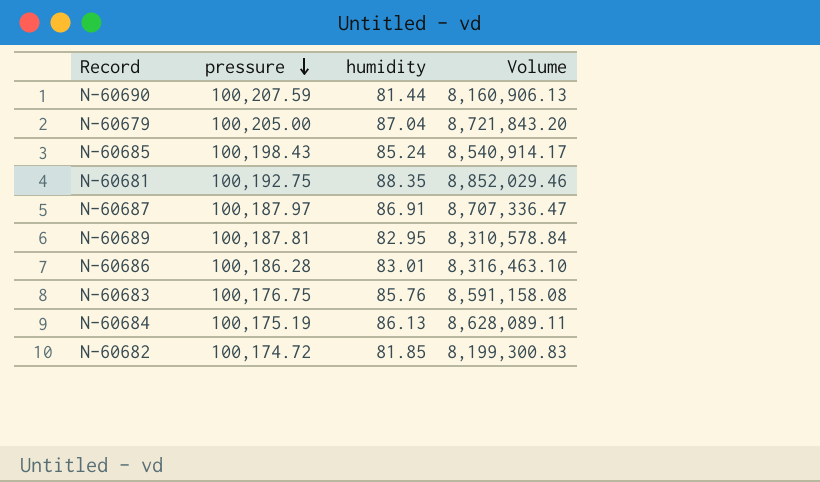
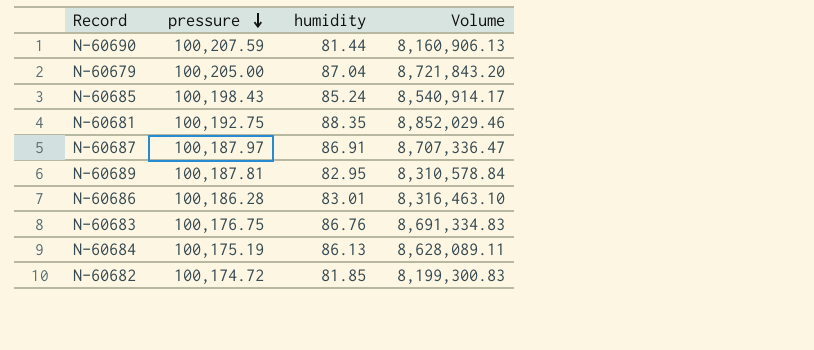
N-60683 | humidity: 85.76 -> 86.76
N-60683 | Volume: 8,591,158.08 -> 8,691,334.83

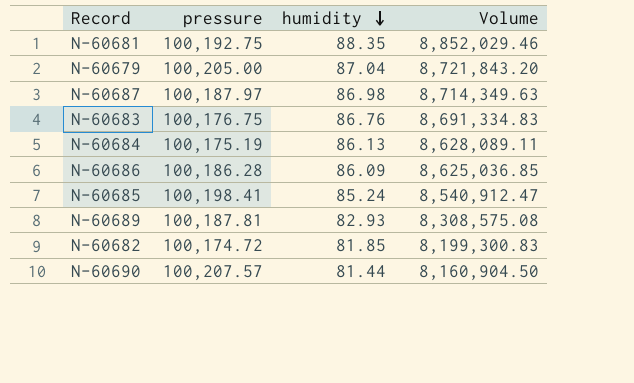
row order: pressure descending -> humidity descending
N-60687 | humidity: 86.91 -> 86.98
N-60687 | Volume: 8,707,336.47 -> 8,714,349.63
N-60686 | humidity: 83.01 -> 86.09
N-60686 | Volume: 8,316,463.10 -> 8,625,036.85
N-60685 | pressure: 100,198.43 -> 100,198.41
N-60685 | Volume: 8,540,914.17 -> 8,540,912.47
N-60689 | humidity: 82.95 -> 82.93
N-60689 | Volume: 8,310,578.84 -> 8,308,575.08
N-60690 | pressure: 100,207.59 -> 100,207.57
N-60690 | Volume: 8,160,906.13 -> 8,160,904.50

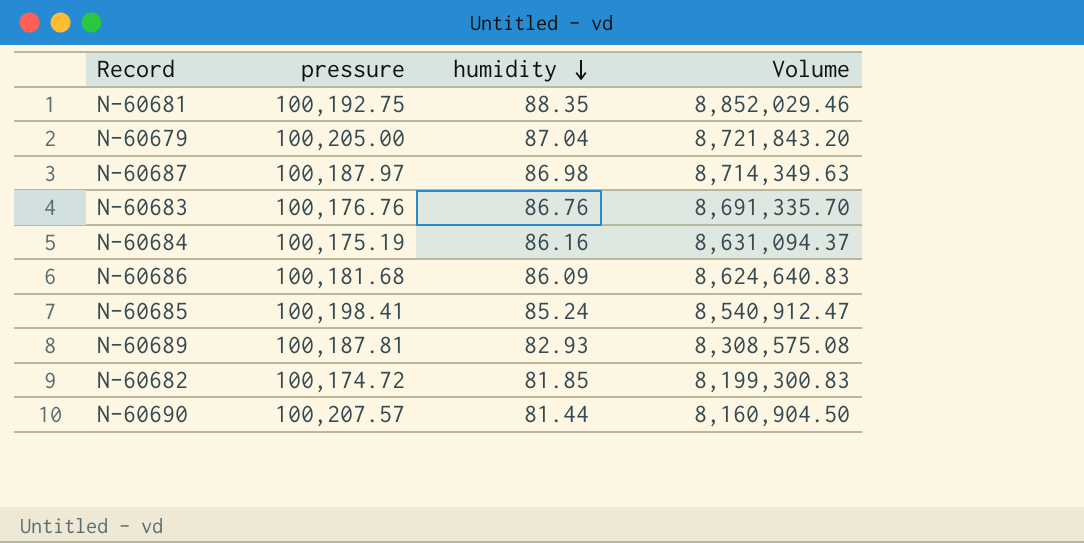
N-60683 | pressure: 100,176.75 -> 100,176.76
N-60683 | Volume: 8,691,334.83 -> 8,691,335.70
N-60684 | humidity: 86.13 -> 86.16
N-60684 | Volume: 8,628,089.11 -> 8,631,094.37
N-60686 | pressure: 100,186.28 -> 100,181.68
N-60686 | Volume: 8,625,036.85 -> 8,624,640.83

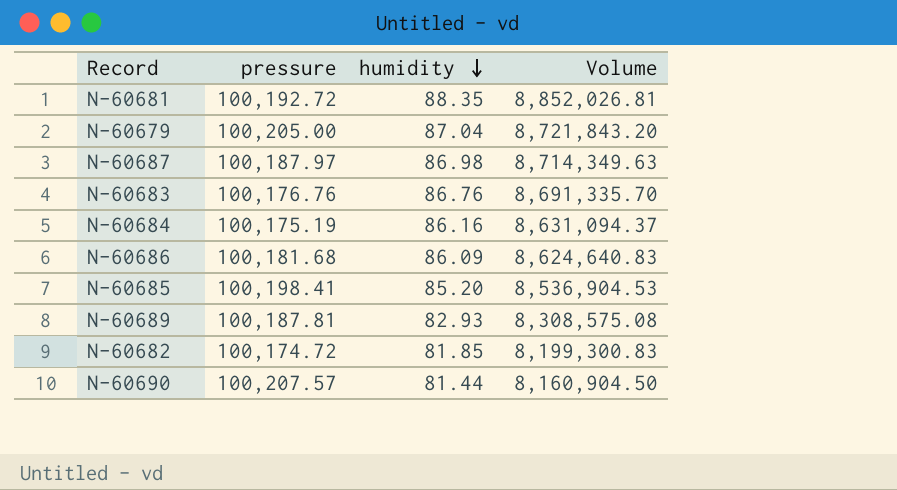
N-60681 | pressure: 100,192.75 -> 100,192.72
N-60681 | Volume: 8,852,029.46 -> 8,852,026.81
N-60685 | humidity: 85.24 -> 85.20
N-60685 | Volume: 8,540,912.47 -> 8,536,904.53

